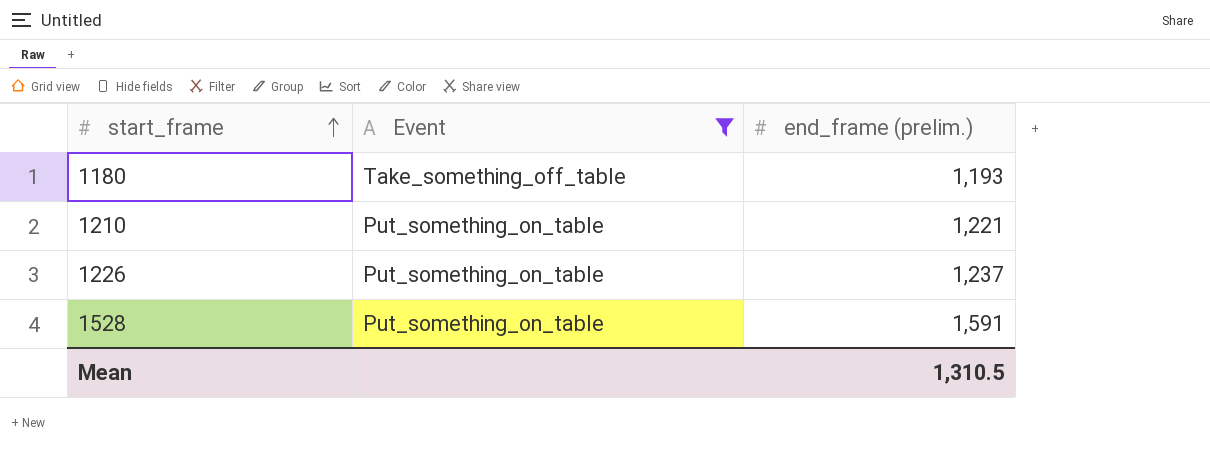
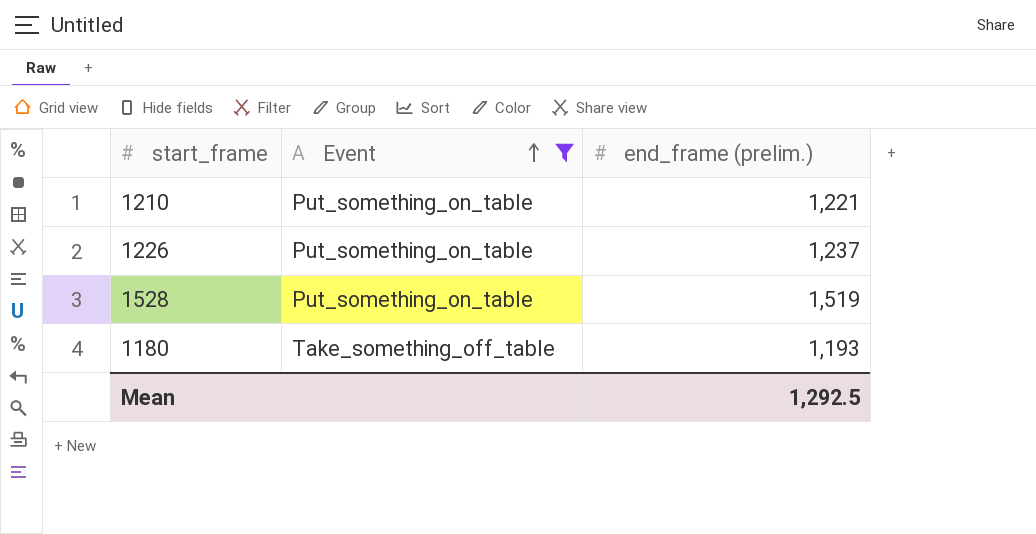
row order: start_frame ascending -> Event ascending
1528 | end_frame (prelim.): 1,591 -> 1,519
Mean | end_frame (prelim.): 1,310.5 -> 1,292.5

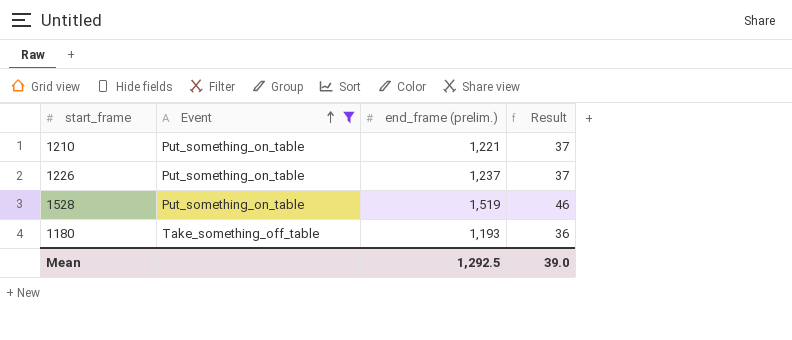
column Result | formula: none -> [end_frame (prelim.)] * 0.03

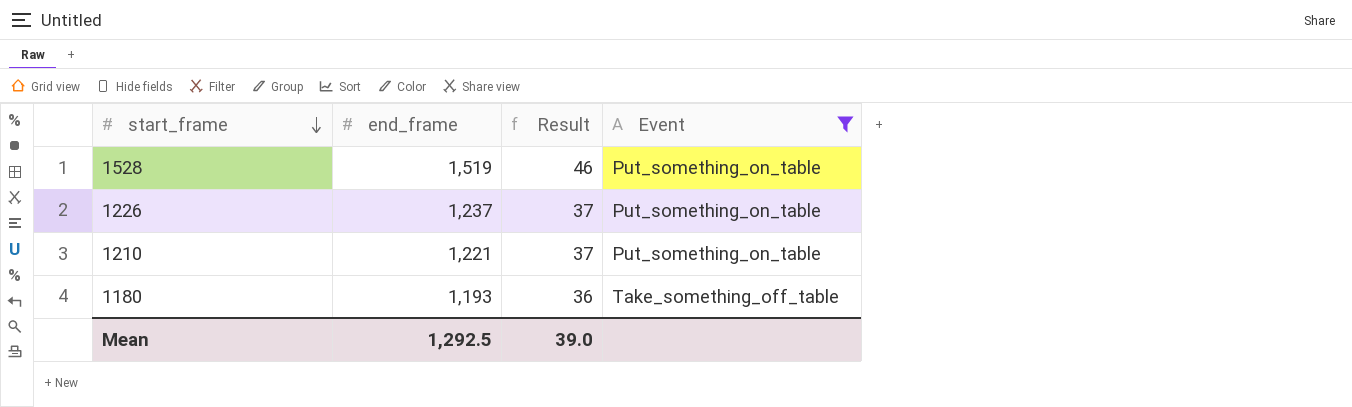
row order: Event ascending -> start_frame descending
column name: end_frame (prelim.) -> end_frame
column Event | position: 2 -> 4

